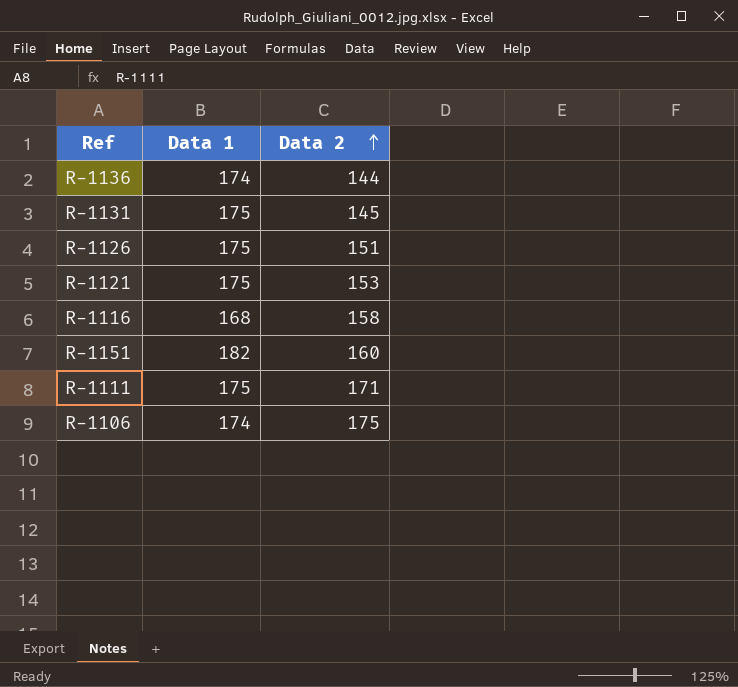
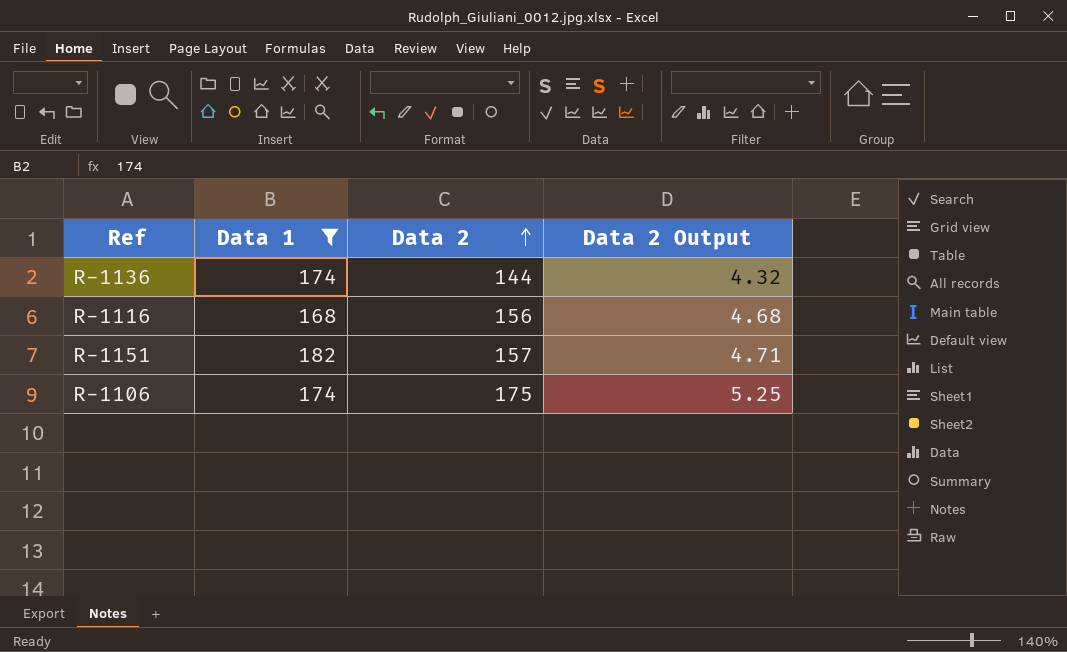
filter: none -> Data 1 != 175
column Data 2 Output | formula: none -> [Data 2] * 0.03
R-1116 | Data 2: 158 -> 156
R-1151 | Data 2: 160 -> 157

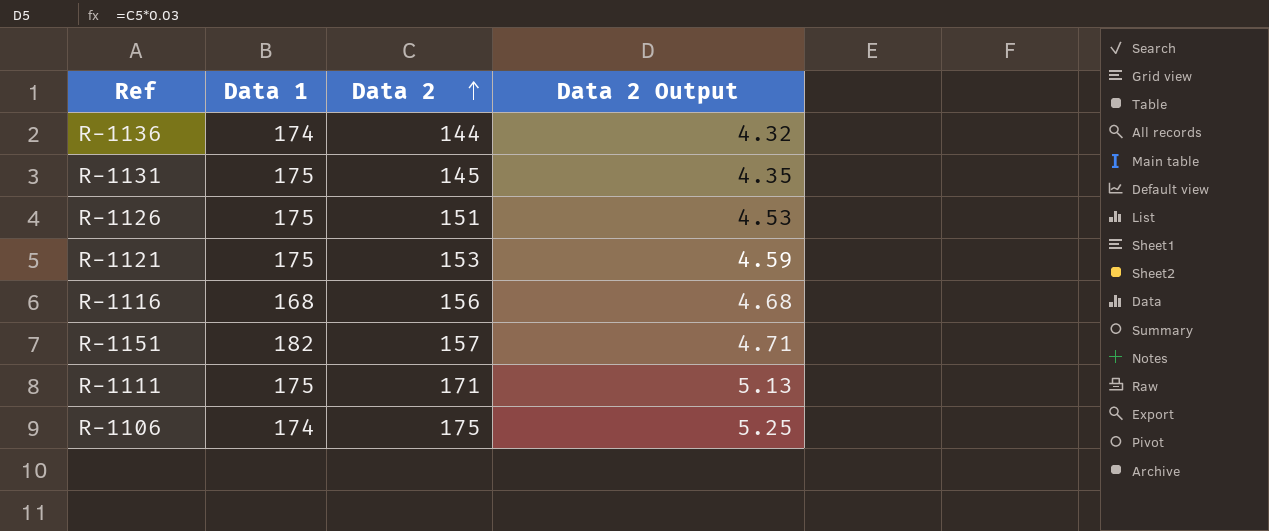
filter: Data 1 != 175 -> none

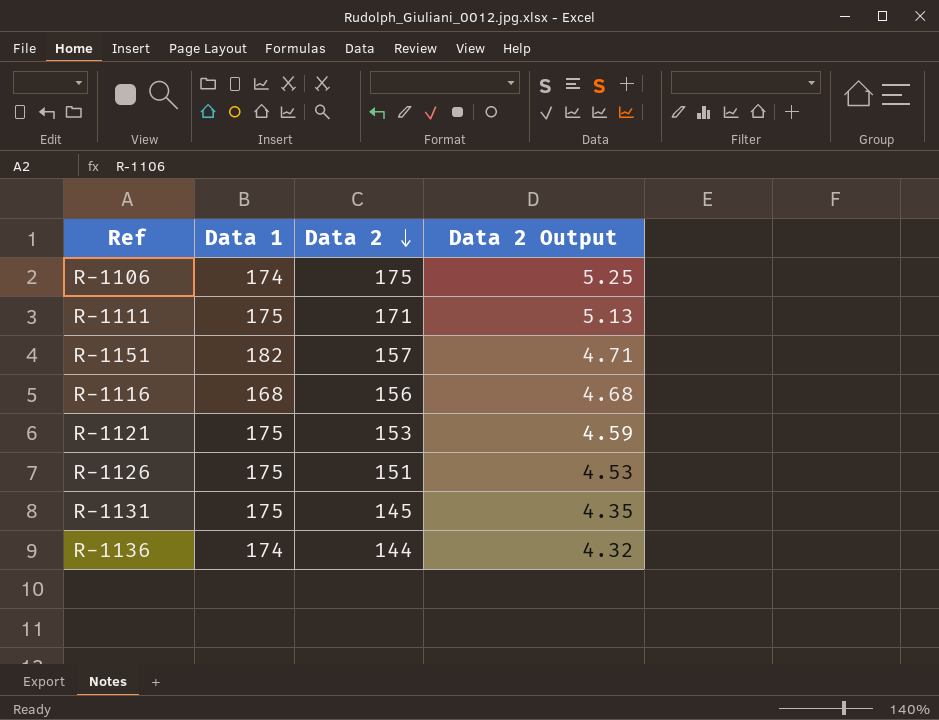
row order: Data 2 ascending -> Data 2 descending

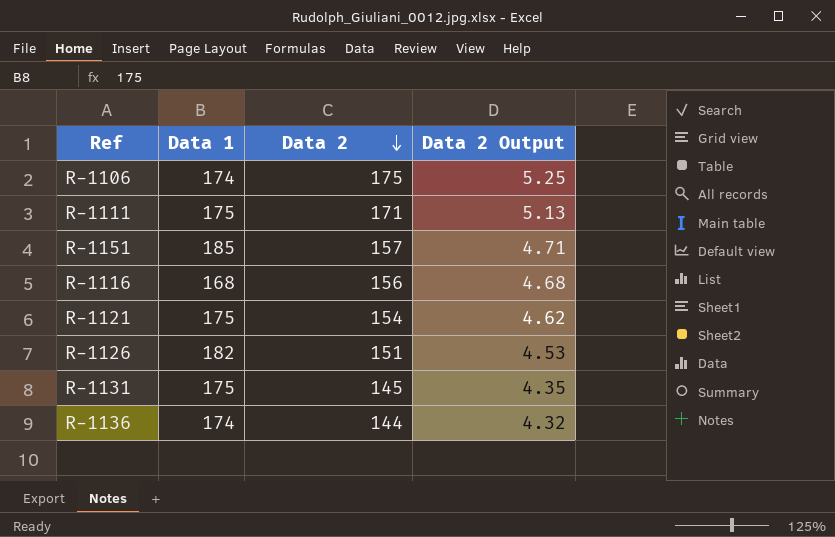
R-1151 | Data 1: 182 -> 185
R-1121 | Data 2: 153 -> 154
R-1121 | Data 2 Output: 4.59 -> 4.62
R-1126 | Data 1: 175 -> 182

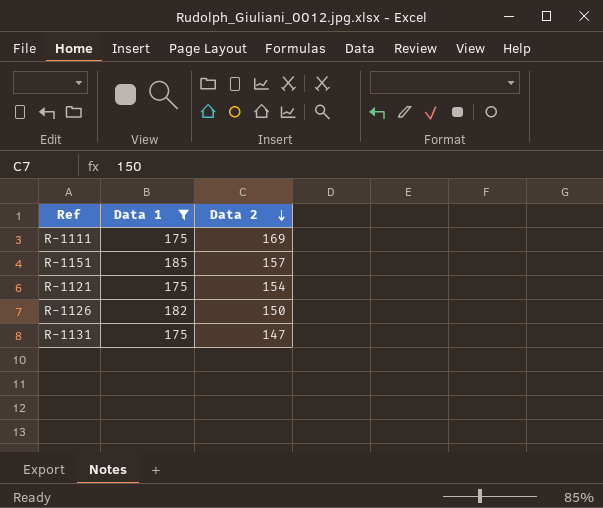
filter: none -> Data 1 >= 175
column Data 2 Output | formula: [Data 2] * 0.03 -> none
R-1111 | Data 2: 171 -> 169
R-1126 | Data 2: 151 -> 150
R-1131 | Data 2: 145 -> 147

